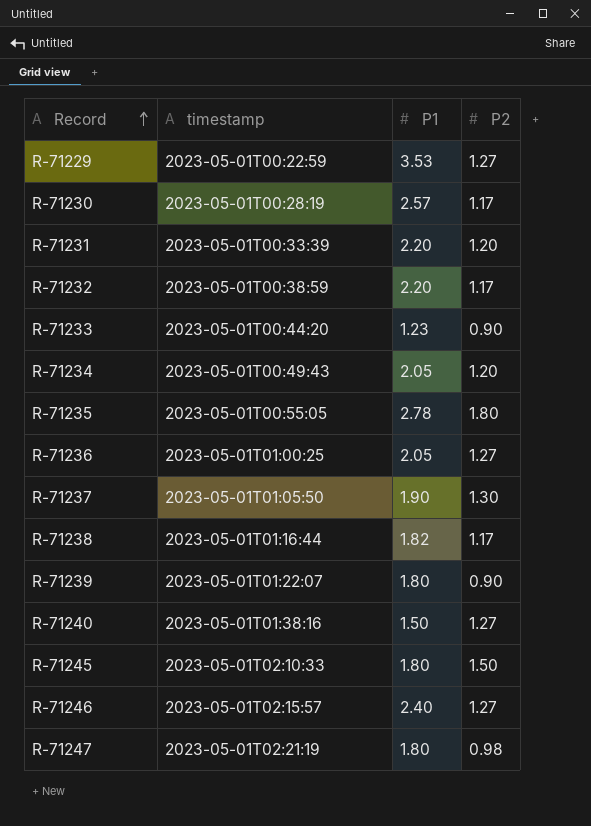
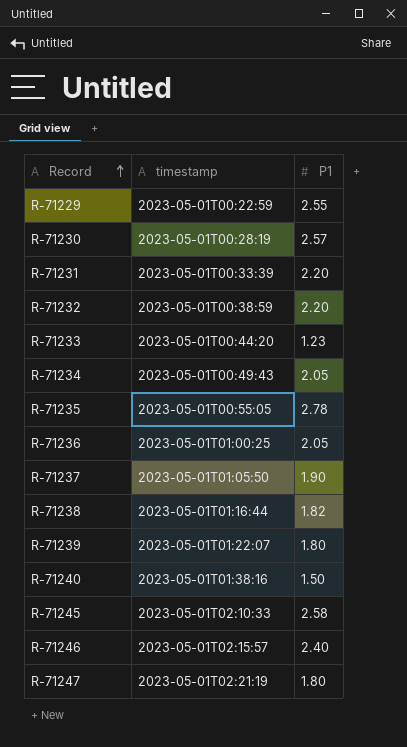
column P2 | position: 4 -> none
R-71229 | P1: 3.53 -> 2.55
R-71245 | P1: 1.80 -> 2.58

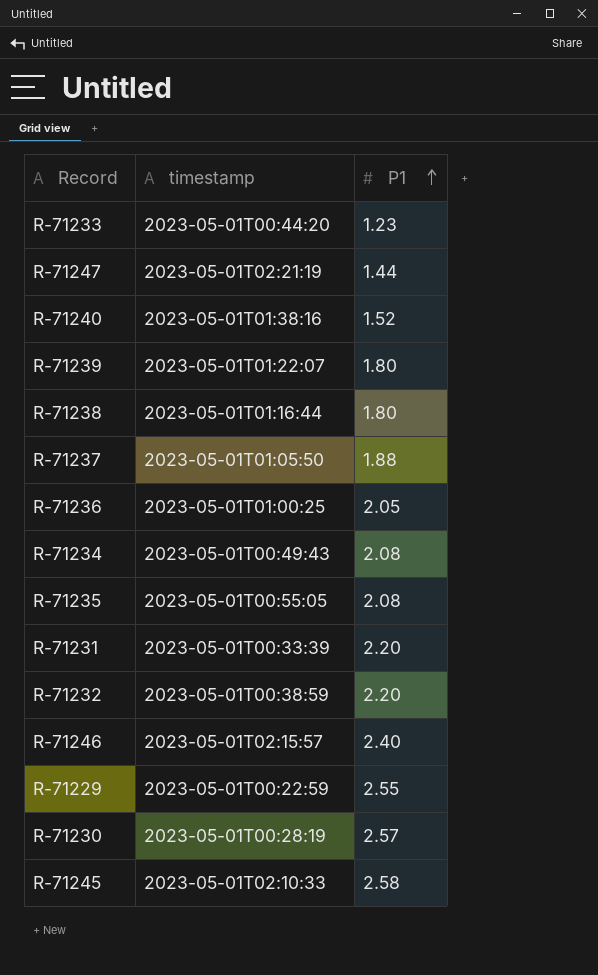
row order: Record ascending -> P1 ascending
R-71247 | P1: 1.80 -> 1.44
R-71240 | P1: 1.50 -> 1.52
R-71238 | P1: 1.82 -> 1.80
R-71237 | P1: 1.90 -> 1.88
R-71234 | P1: 2.05 -> 2.08
R-71235 | P1: 2.78 -> 2.08

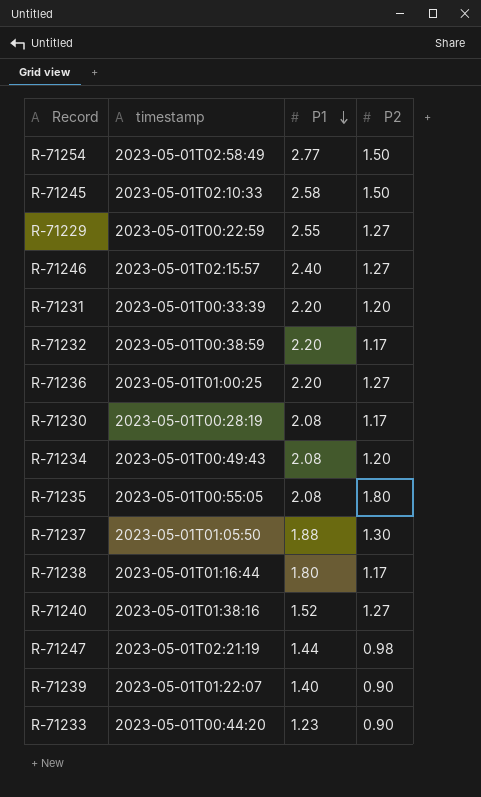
row order: P1 ascending -> P1 descending
column P2 | position: none -> 4
row R-71254: none -> 2023-05-01T02:58:49 | 2.77 | 1.50
R-71236 | P1: 2.05 -> 2.20
R-71230 | P1: 2.57 -> 2.08
R-71239 | P1: 1.80 -> 1.40

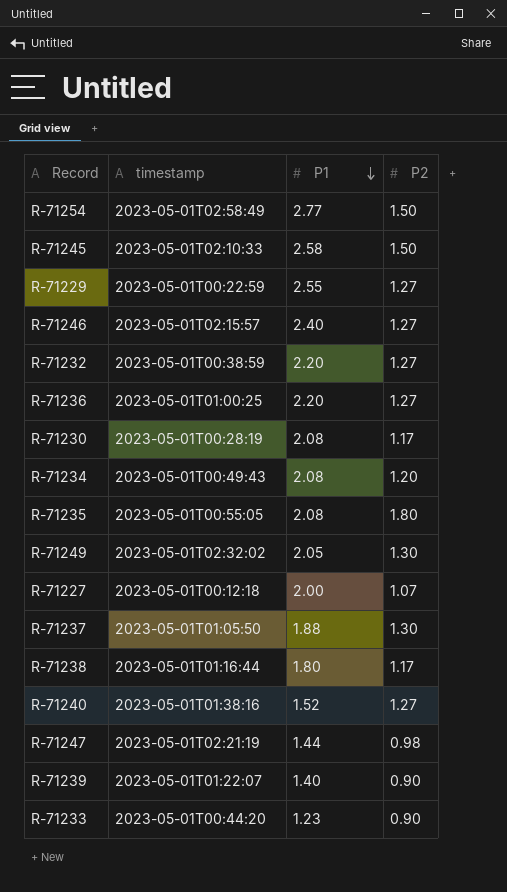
row R-71231: 2023-05-01T00:33:39 | 2.20 | 1.20 -> none
R-71232 | P2: 1.17 -> 1.27
row R-71249: none -> 2023-05-01T02:32:02 | 2.05 | 1.30
row R-71227: none -> 2023-05-01T00:12:18 | 2.00 | 1.07

